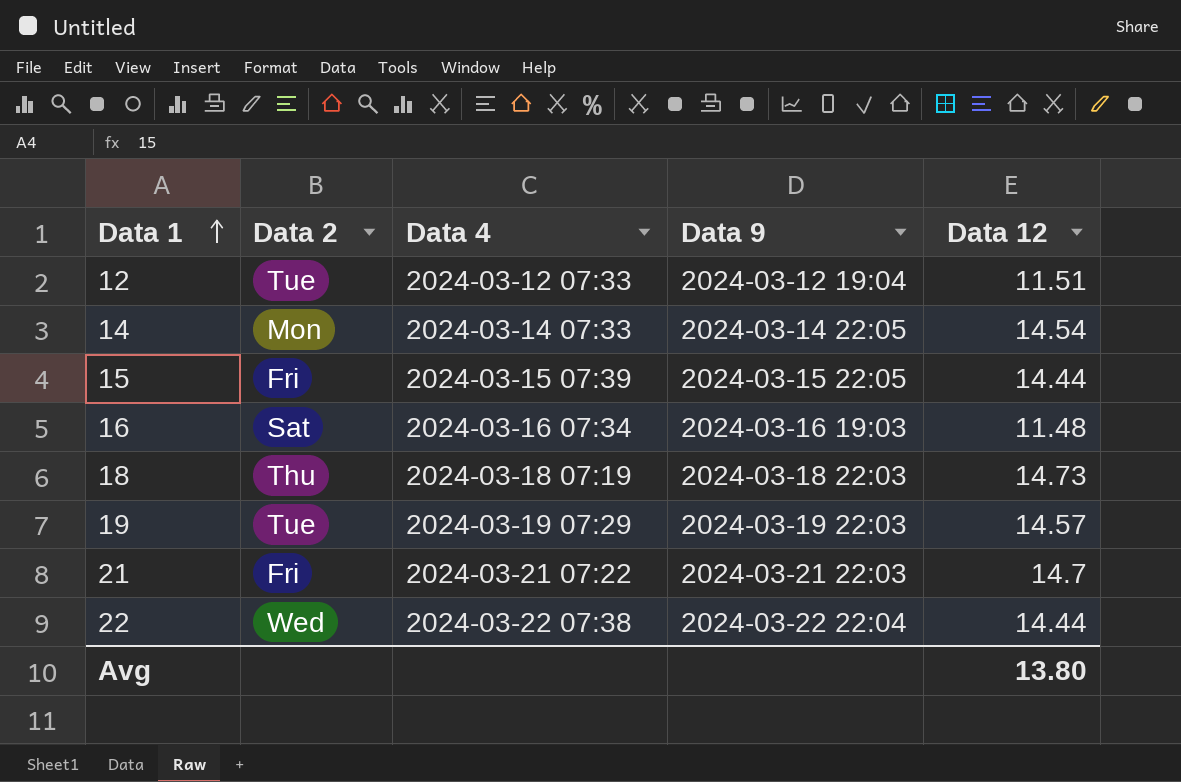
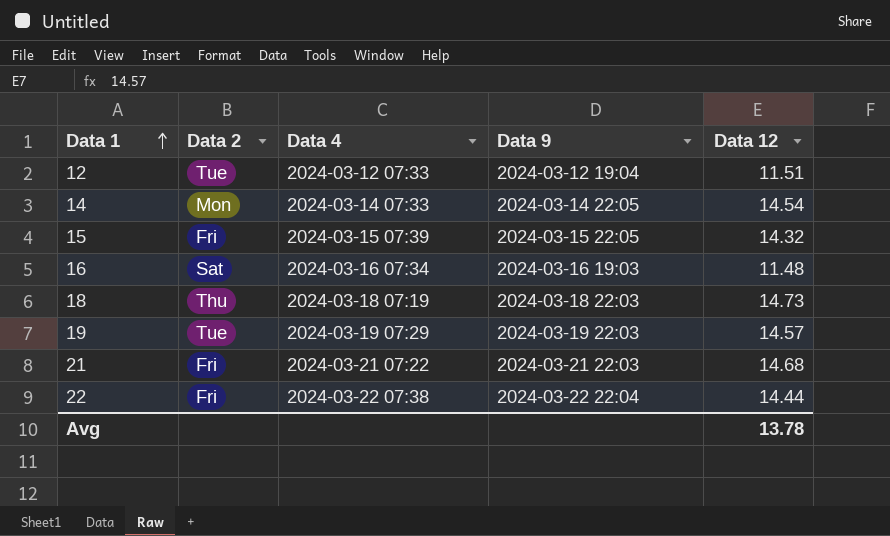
15 | Data 12: 14.44 -> 14.32
21 | Data 12: 14.7 -> 14.68
22 | Data 2: Wed -> Fri
Avg | Data 12: 13.80 -> 13.78

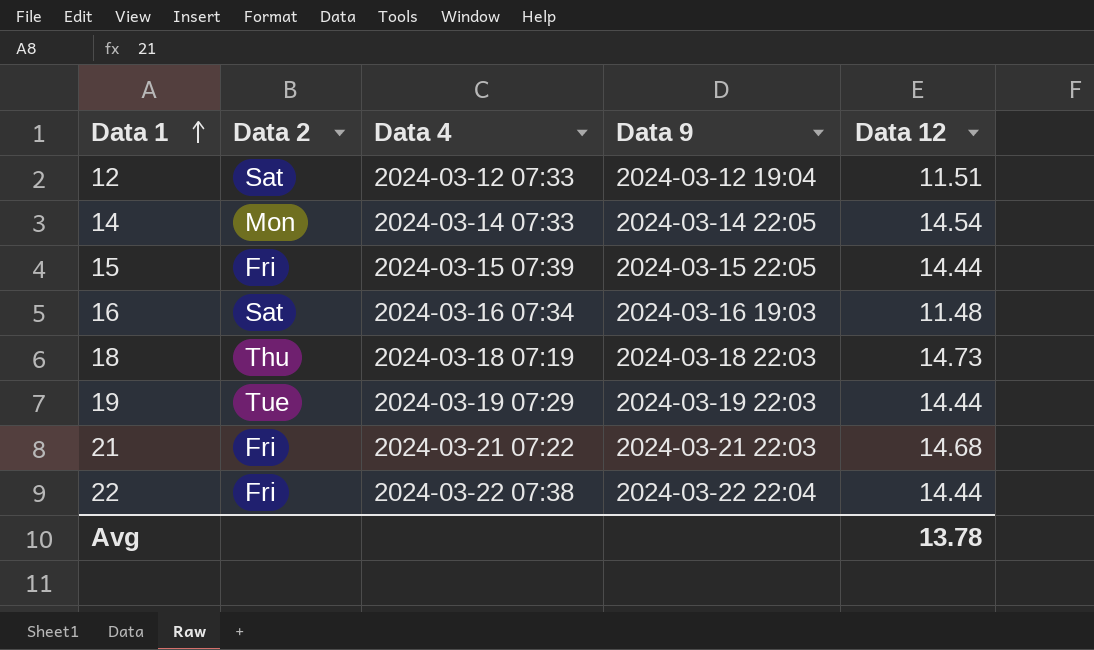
12 | Data 2: Tue -> Sat
15 | Data 12: 14.32 -> 14.44
19 | Data 12: 14.57 -> 14.44

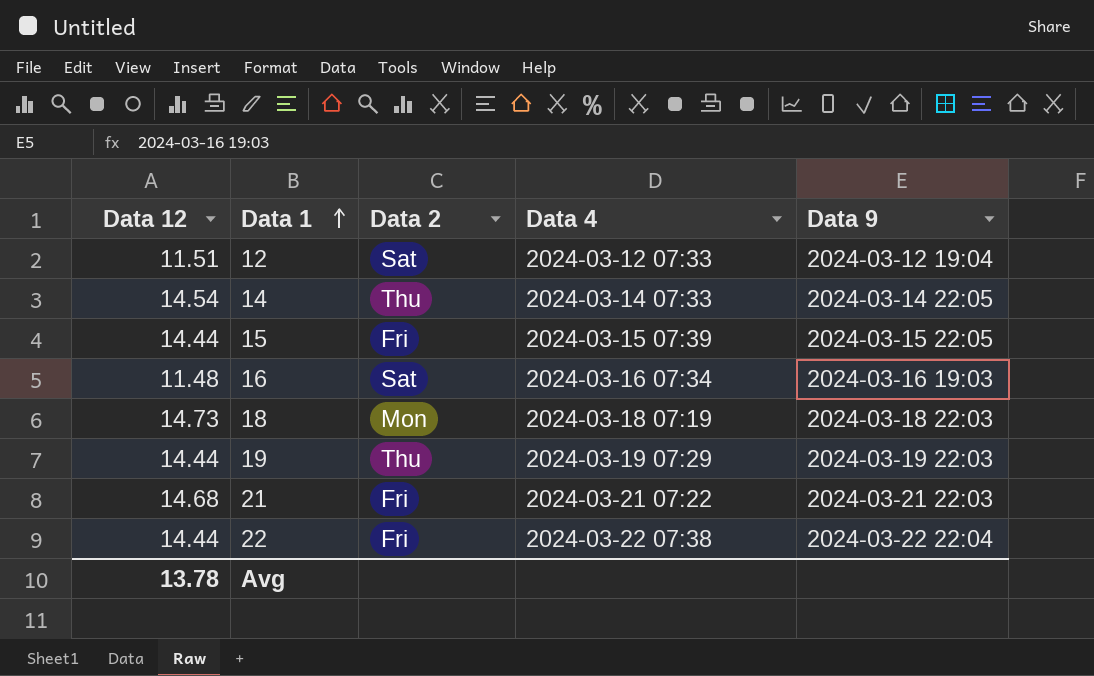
column Data 12 | position: 5 -> 1
14 | Data 2: Mon -> Thu
18 | Data 2: Thu -> Mon
19 | Data 2: Tue -> Thu

